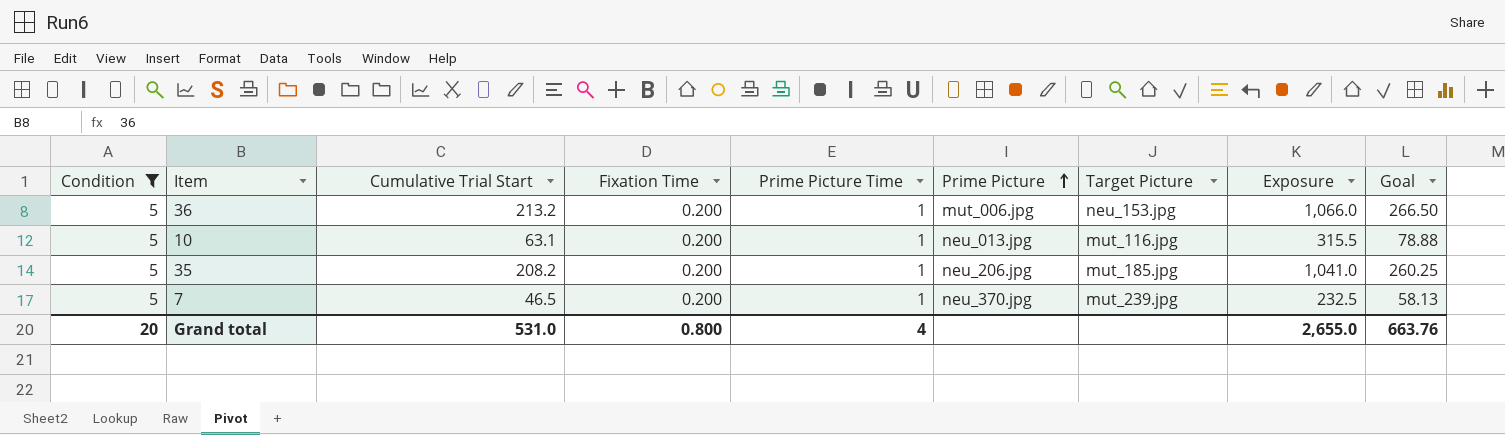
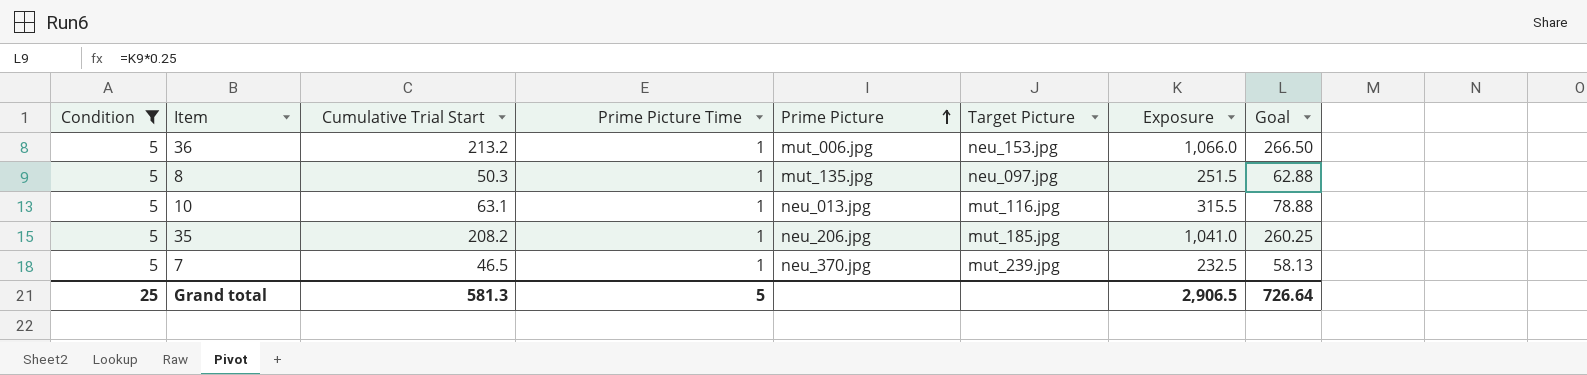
column Fixation Time | position: 4 -> none
row 8: none -> 5 | 50.3 | 1 | mut_135.jpg | neu_097.jpg | 251.5 | 62.88
Grand total | Condition: 20 -> 25
Grand total | Cumulative Trial Start: 531.0 -> 581.3
Grand total | Prime Picture Time: 4 -> 5
Grand total | Exposure: 2,655.0 -> 2,906.5
Grand total | Goal: 663.76 -> 726.64

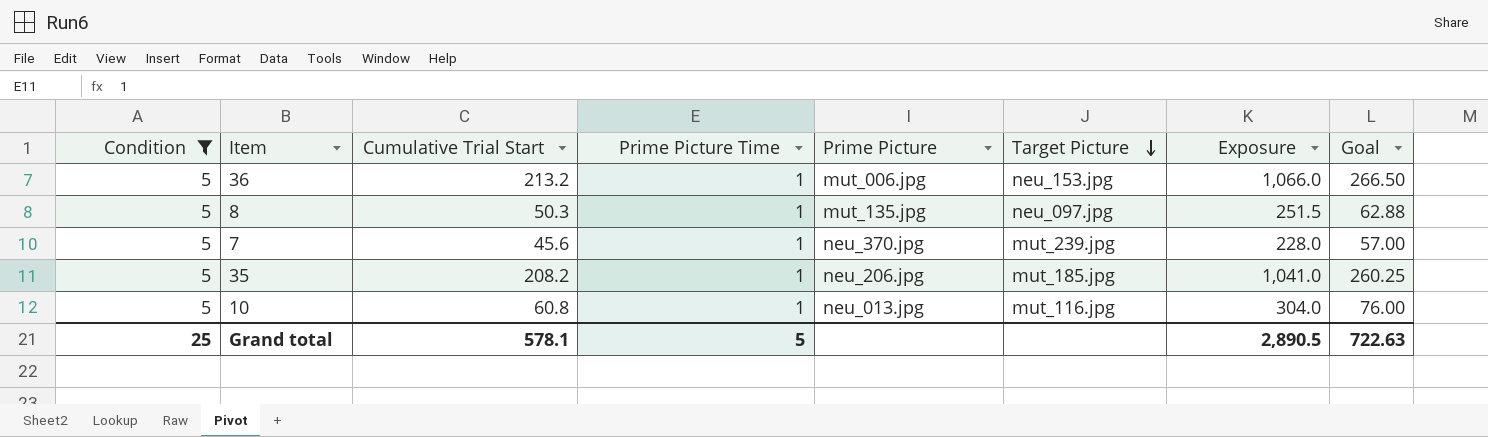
row order: Prime Picture ascending -> Target Picture descending
7 | Cumulative Trial Start: 46.5 -> 45.6
7 | Exposure: 232.5 -> 228.0
7 | Goal: 58.13 -> 57.00
10 | Cumulative Trial Start: 63.1 -> 60.8
10 | Exposure: 315.5 -> 304.0
10 | Goal: 78.88 -> 76.00
Grand total | Cumulative Trial Start: 581.3 -> 578.1
Grand total | Exposure: 2,906.5 -> 2,890.5
Grand total | Goal: 726.64 -> 722.63

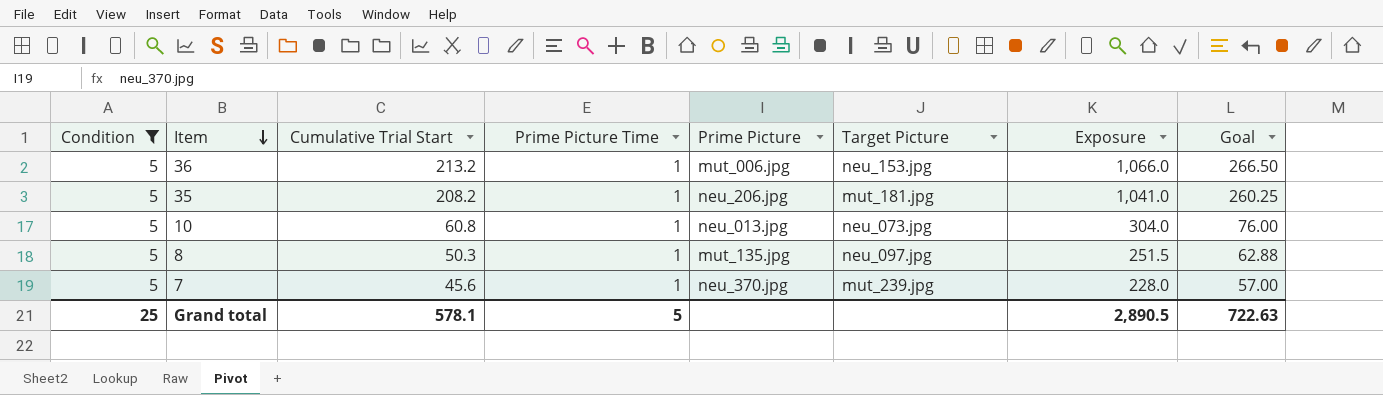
row order: Target Picture descending -> Item descending
35 | Target Picture: mut_185.jpg -> mut_181.jpg
10 | Target Picture: mut_116.jpg -> neu_073.jpg

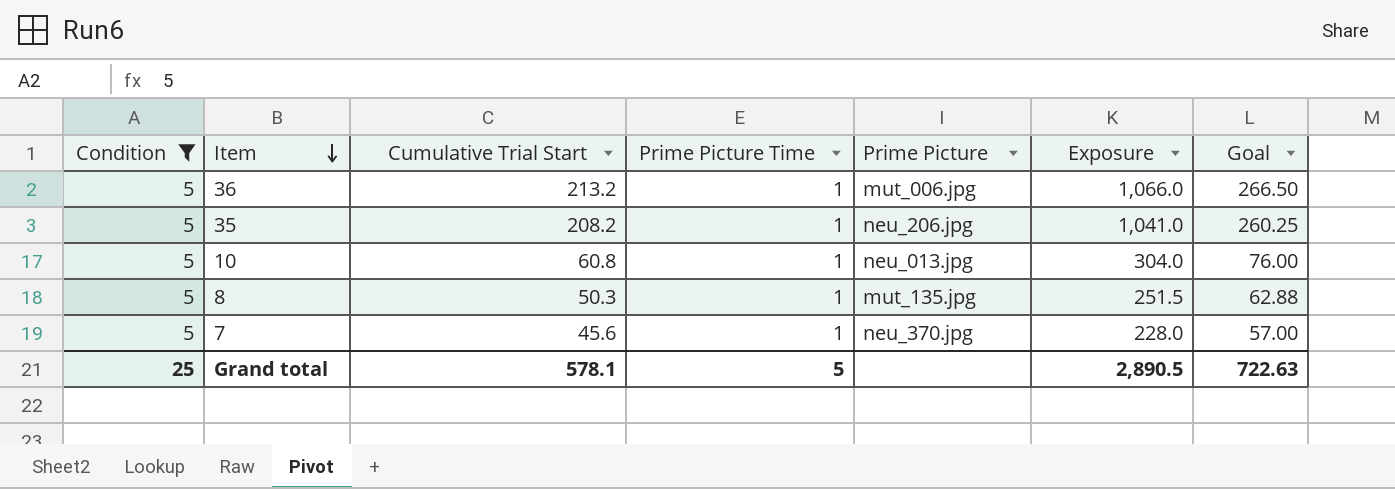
column Target Picture | position: 6 -> none

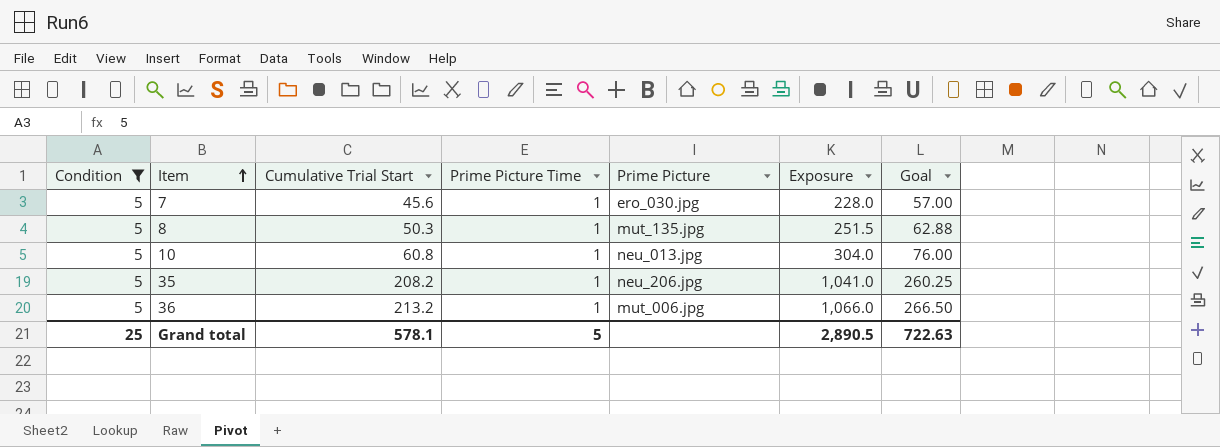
row order: Item descending -> Item ascending
7 | Prime Picture: neu_370.jpg -> ero_030.jpg

